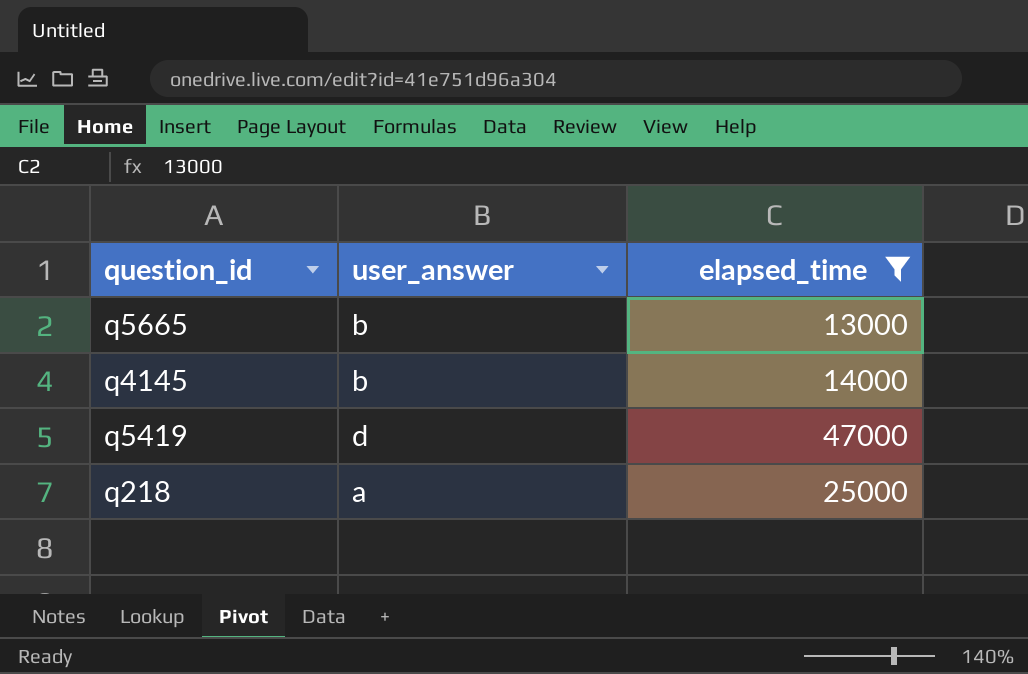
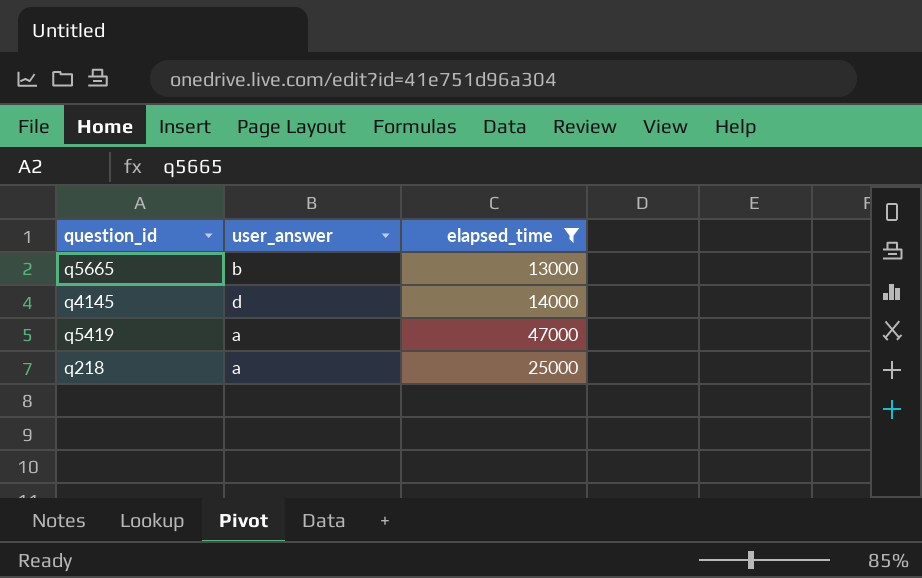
q4145 | user_answer: b -> d
q5419 | user_answer: d -> a

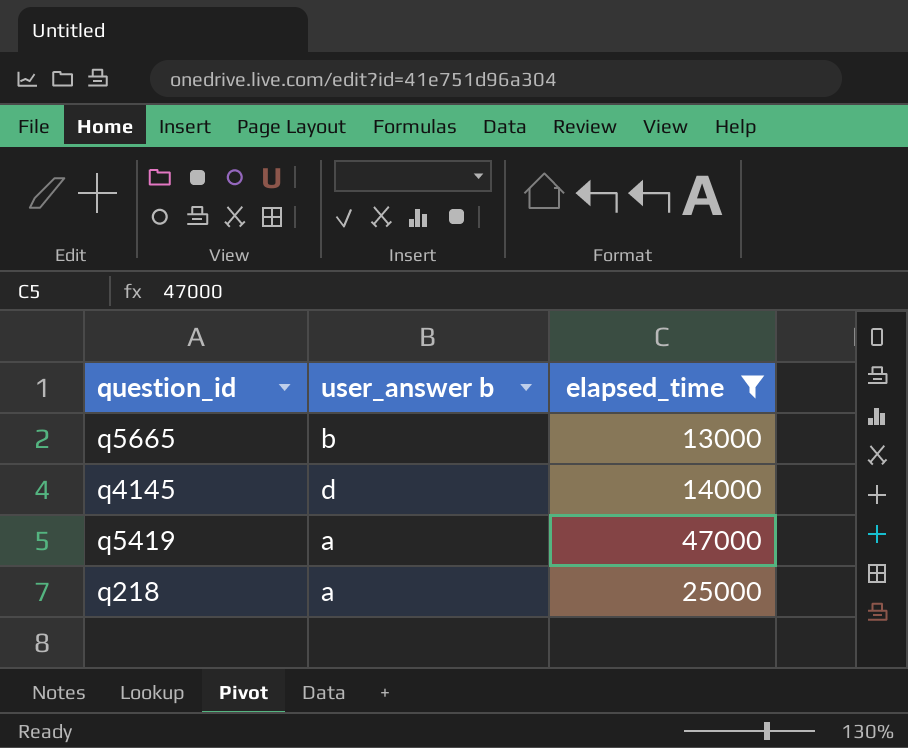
column name: user_answer -> user_answer b

